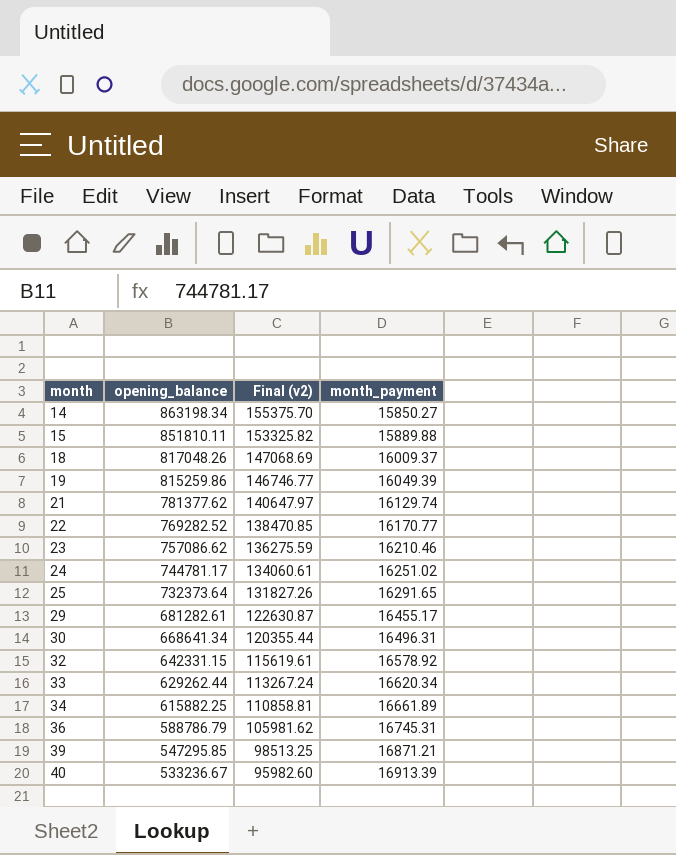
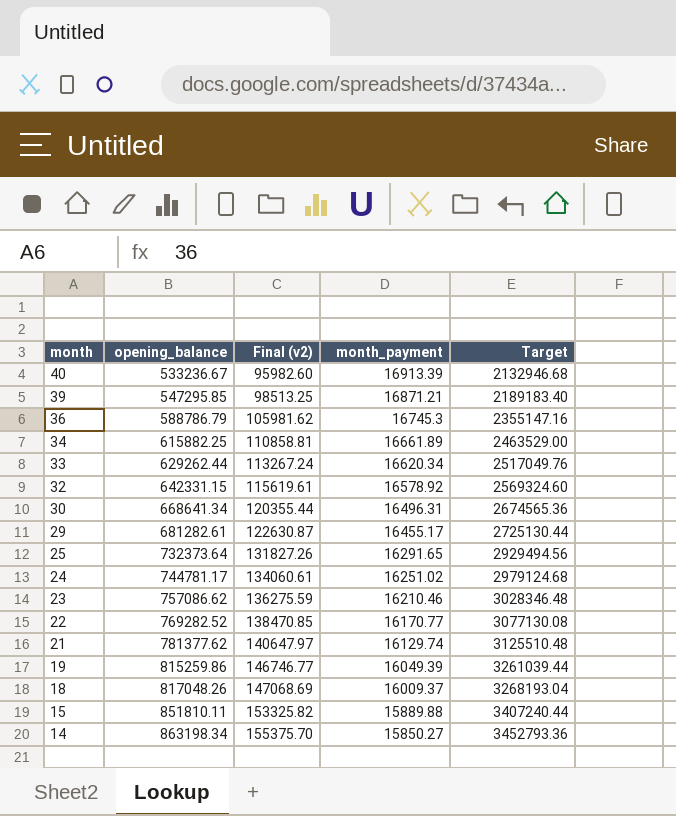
row order: month ascending -> month descending
column Target | formula: none -> [opening_balance] * 4
36 | month_payment: 16745.31 -> 16745.3

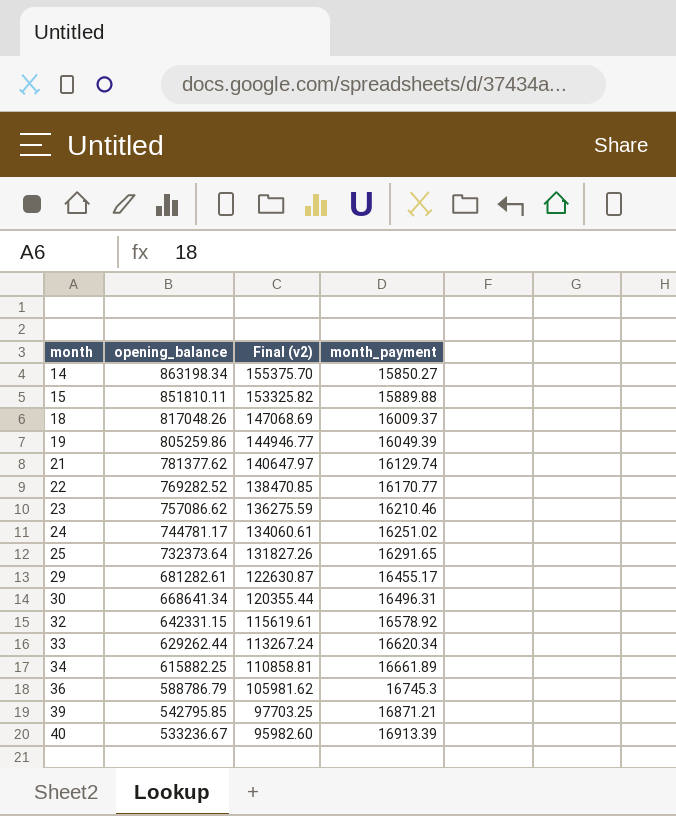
row order: month descending -> month ascending
column Target | formula: [opening_balance] * 4 -> none
19 | opening_balance: 815259.86 -> 805259.86
19 | Final (v2): 146746.77 -> 144946.77
39 | opening_balance: 547295.85 -> 542795.85
39 | Final (v2): 98513.25 -> 97703.25

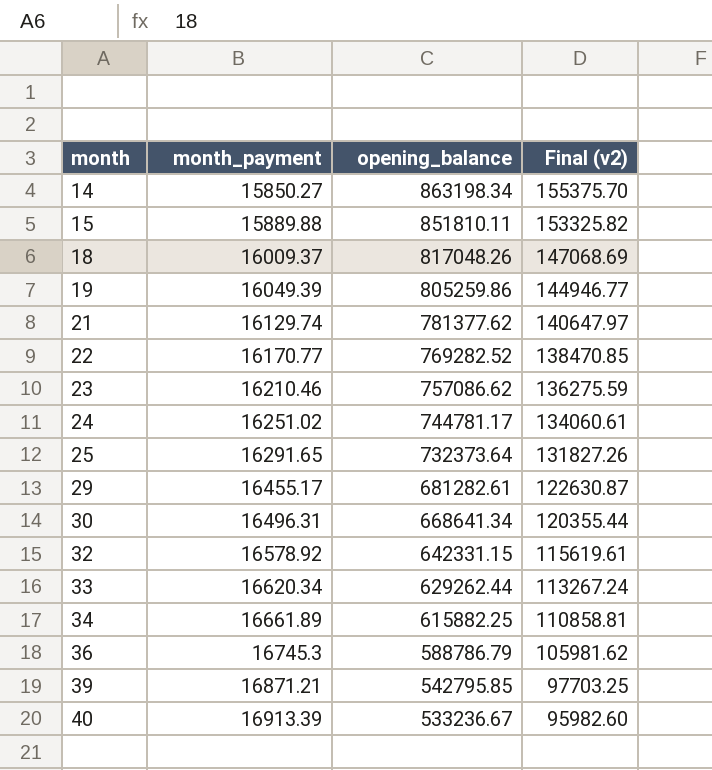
column month_payment | position: 4 -> 2

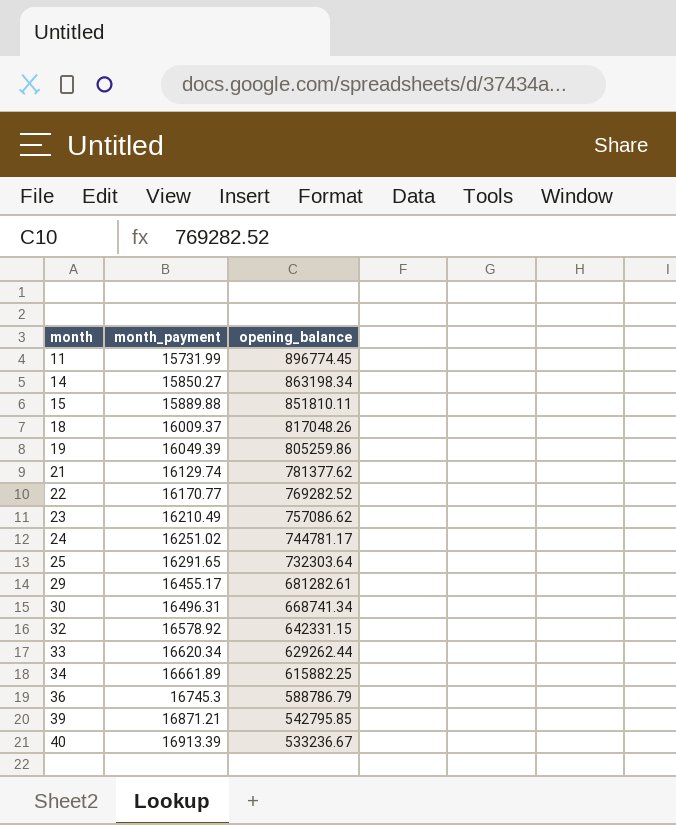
column Final (v2) | formula: [opening_balance] * 0.18 -> none
row 11: none -> 15731.99 | 896774.45
23 | month_payment: 16210.46 -> 16210.49
25 | opening_balance: 732373.64 -> 732303.64
30 | opening_balance: 668641.34 -> 668741.34

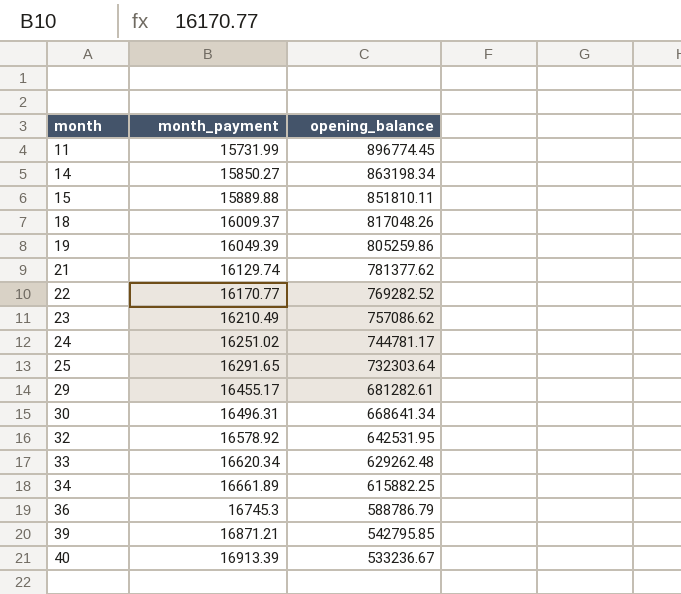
30 | opening_balance: 668741.34 -> 668641.34
32 | opening_balance: 642331.15 -> 642531.95
33 | opening_balance: 629262.44 -> 629262.48

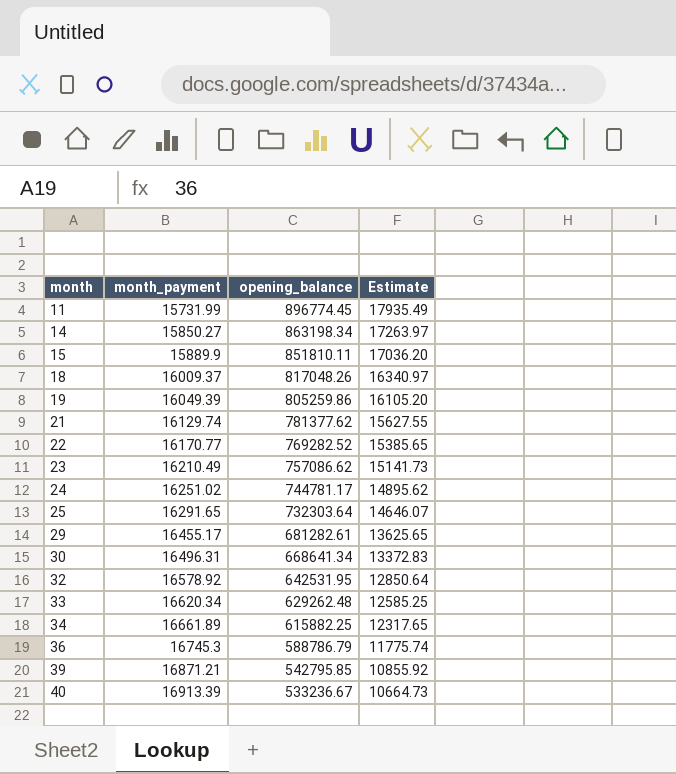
column Estimate | formula: none -> [opening_balance] * 0.02
15 | month_payment: 15889.88 -> 15889.9

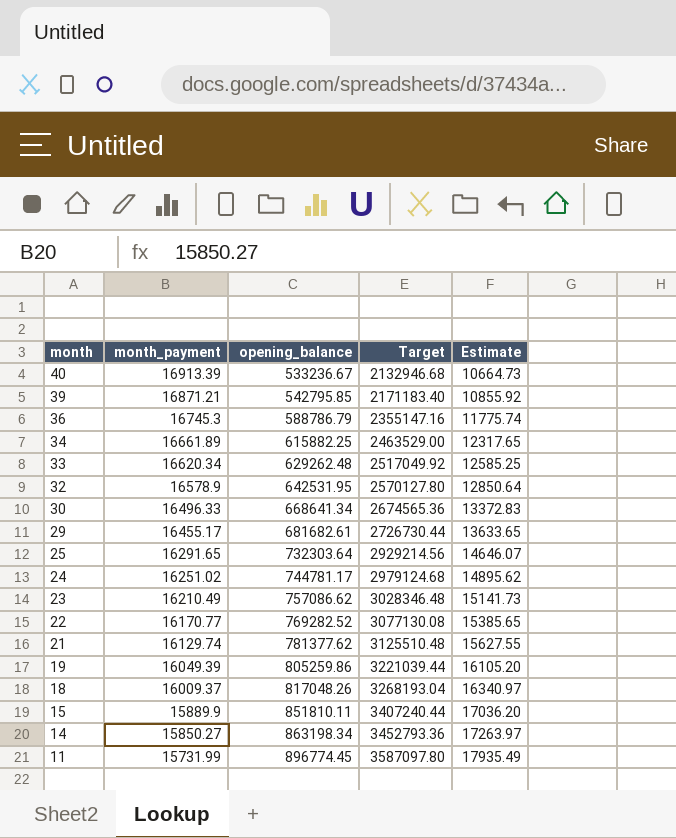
row order: month ascending -> month descending
column Target | formula: none -> [opening_balance] * 4
32 | month_payment: 16578.92 -> 16578.9
30 | month_payment: 16496.31 -> 16496.33
29 | opening_balance: 681282.61 -> 681682.61
29 | Estimate: 13625.65 -> 13633.65

